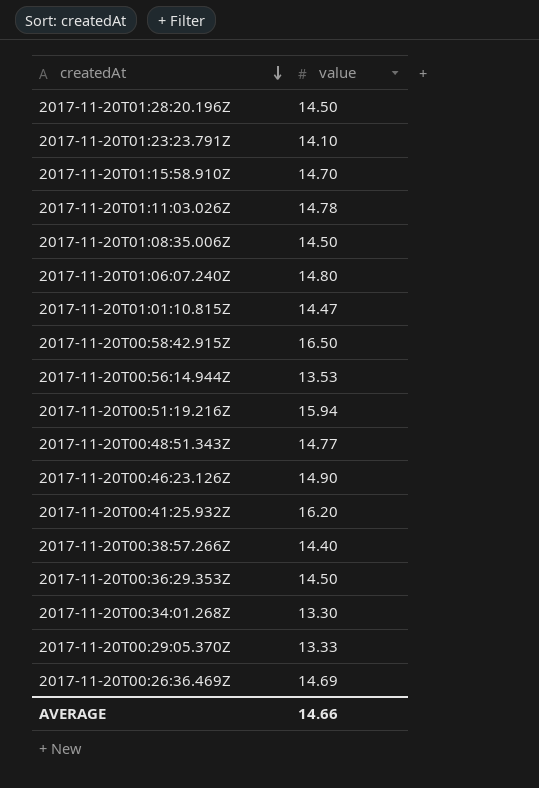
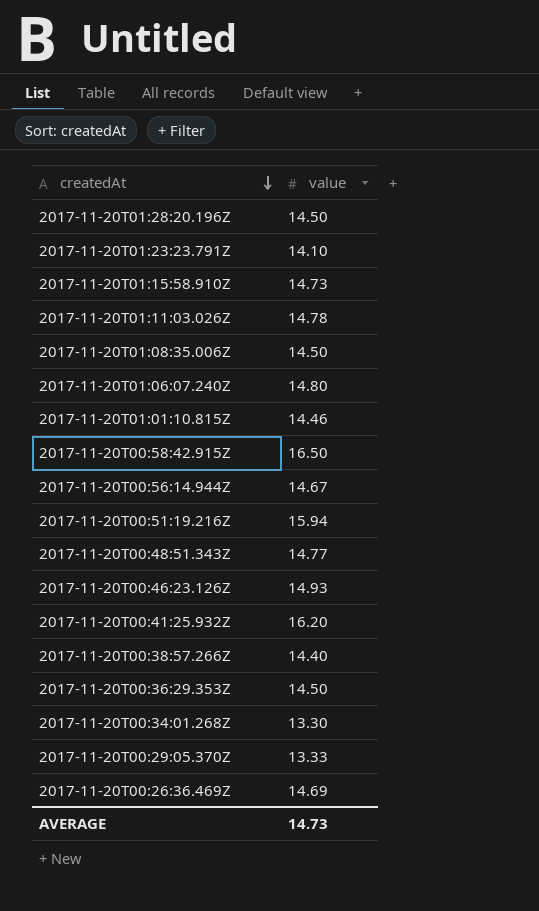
2017-11-20T01:15:58.910Z | value: 14.70 -> 14.73
2017-11-20T01:01:10.815Z | value: 14.47 -> 14.46
2017-11-20T00:56:14.944Z | value: 13.53 -> 14.67
2017-11-20T00:46:23.126Z | value: 14.90 -> 14.93
AVERAGE | value: 14.66 -> 14.73

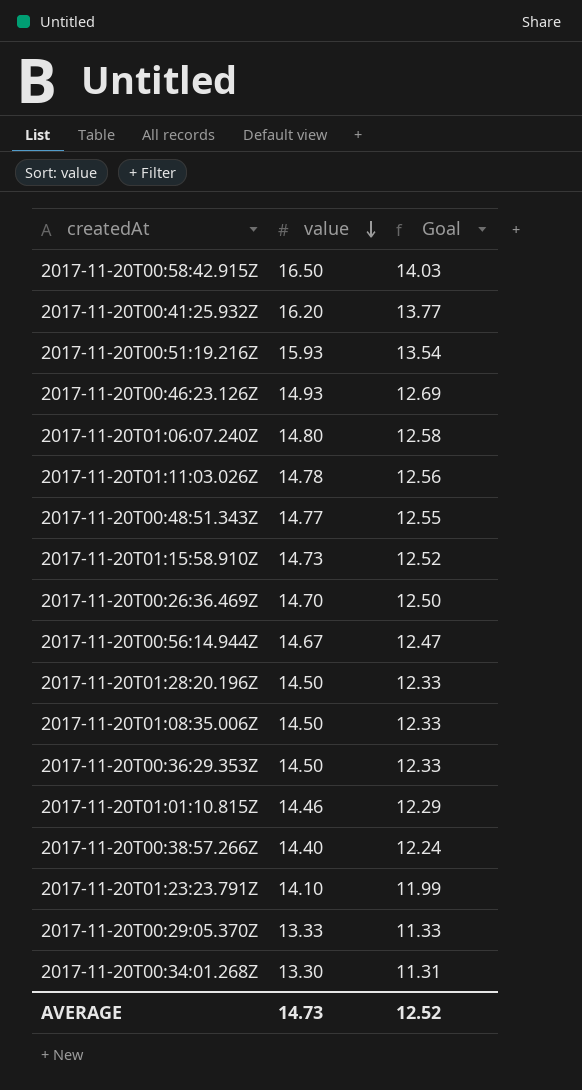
row order: createdAt descending -> value descending
column Goal | formula: none -> [value] * 0.85
2017-11-20T00:51:19.216Z | value: 15.94 -> 15.93
2017-11-20T00:26:36.469Z | value: 14.69 -> 14.70

